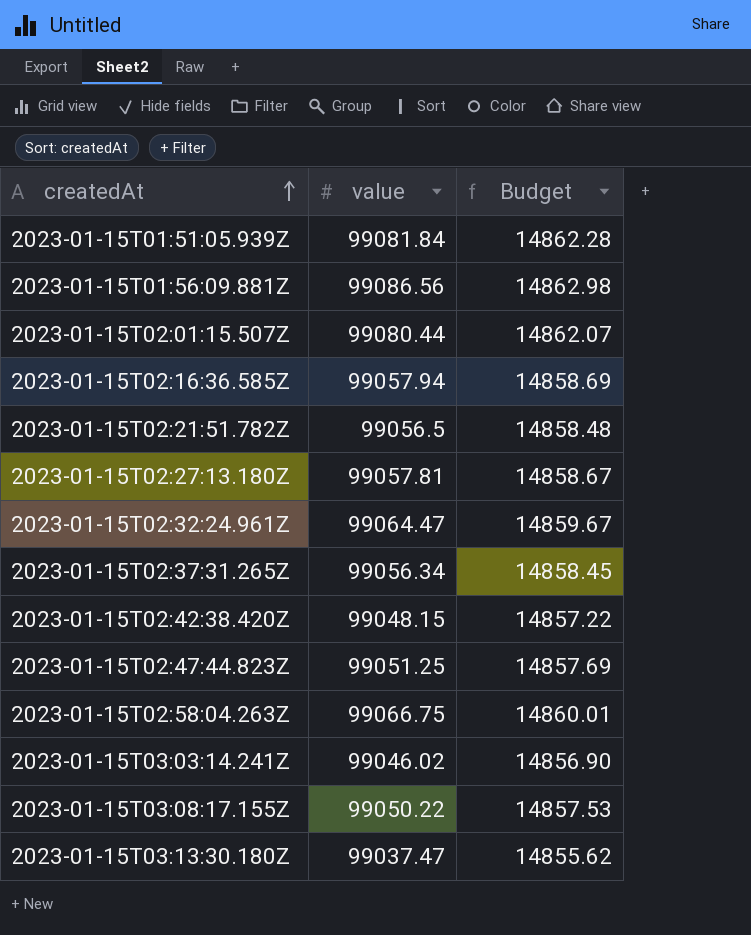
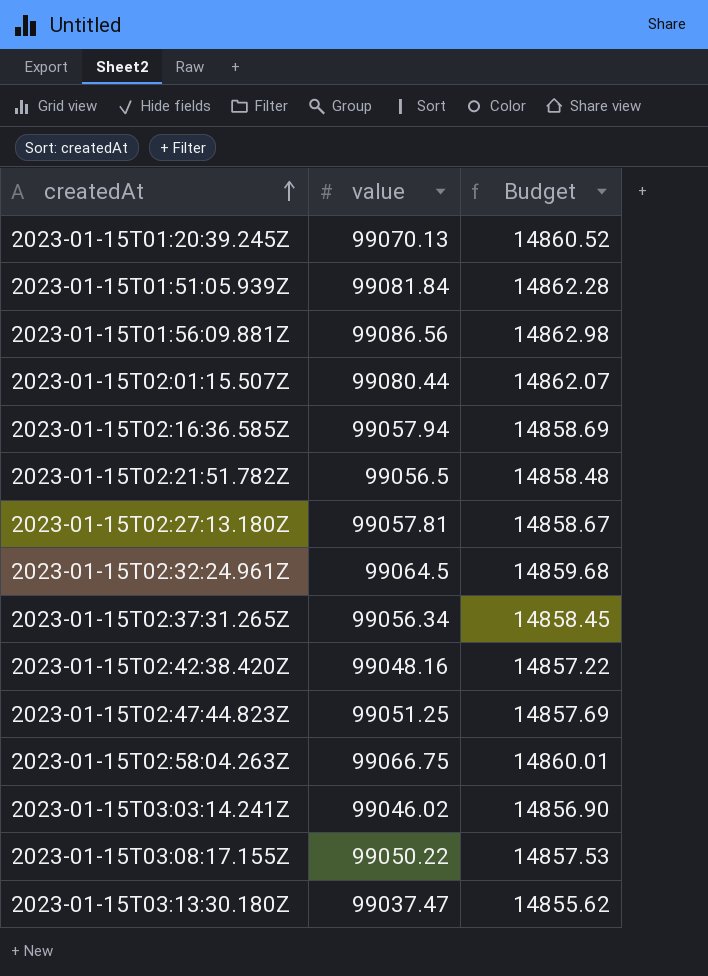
row 2023-01-15T01:20:39.245Z: none -> 99070.13 | 14860.52
2023-01-15T02:32:24.961Z | value: 99064.47 -> 99064.5
2023-01-15T02:32:24.961Z | Budget: 14859.67 -> 14859.68
2023-01-15T02:42:38.420Z | value: 99048.15 -> 99048.16

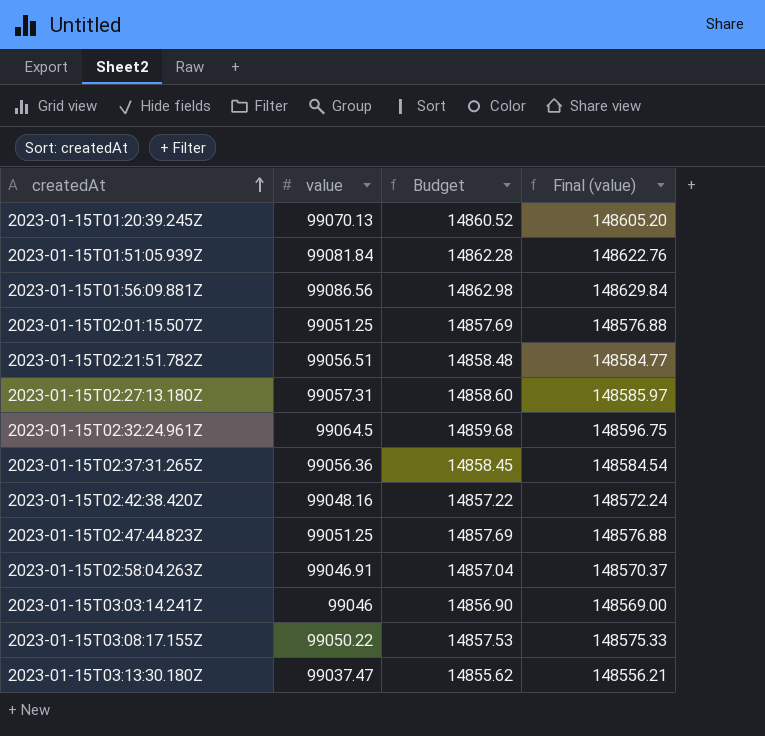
column Final (value) | formula: none -> [value] * 1.5
row 2023-01-15T02:16:36.585Z: 99057.94 | 14858.69 -> none
2023-01-15T02:01:15.507Z | value: 99080.44 -> 99051.25
2023-01-15T02:01:15.507Z | Budget: 14862.07 -> 14857.69
2023-01-15T02:21:51.782Z | value: 99056.5 -> 99056.51
2023-01-15T02:27:13.180Z | value: 99057.81 -> 99057.31
2023-01-15T02:27:13.180Z | Budget: 14858.67 -> 14858.60
2023-01-15T02:37:31.265Z | value: 99056.34 -> 99056.36
2023-01-15T02:58:04.263Z | value: 99066.75 -> 99046.91
2023-01-15T02:58:04.263Z | Budget: 14860.01 -> 14857.04
2023-01-15T03:03:14.241Z | value: 99046.02 -> 99046

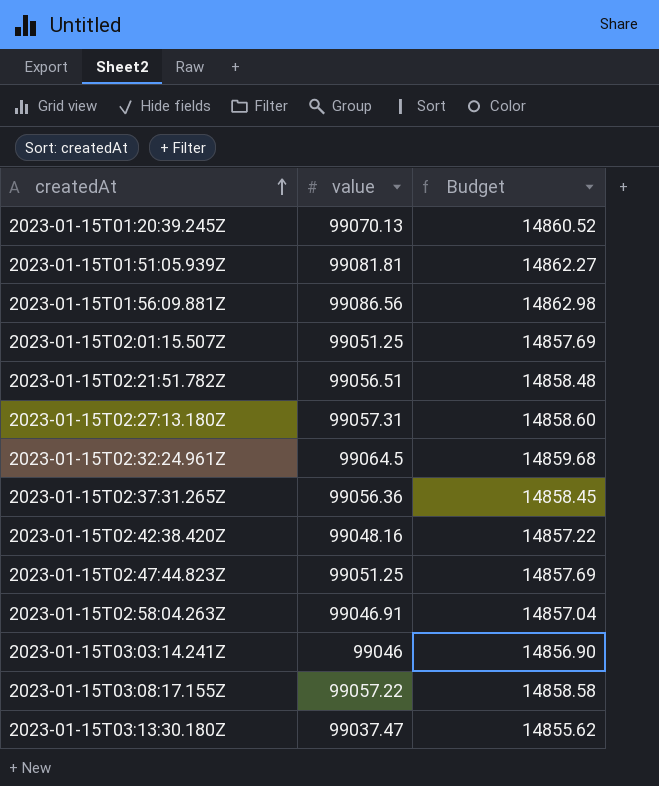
column Final (value) | formula: [value] * 1.5 -> none
2023-01-15T01:51:05.939Z | value: 99081.84 -> 99081.81
2023-01-15T01:51:05.939Z | Budget: 14862.28 -> 14862.27
2023-01-15T03:08:17.155Z | value: 99050.22 -> 99057.22
2023-01-15T03:08:17.155Z | Budget: 14857.53 -> 14858.58

